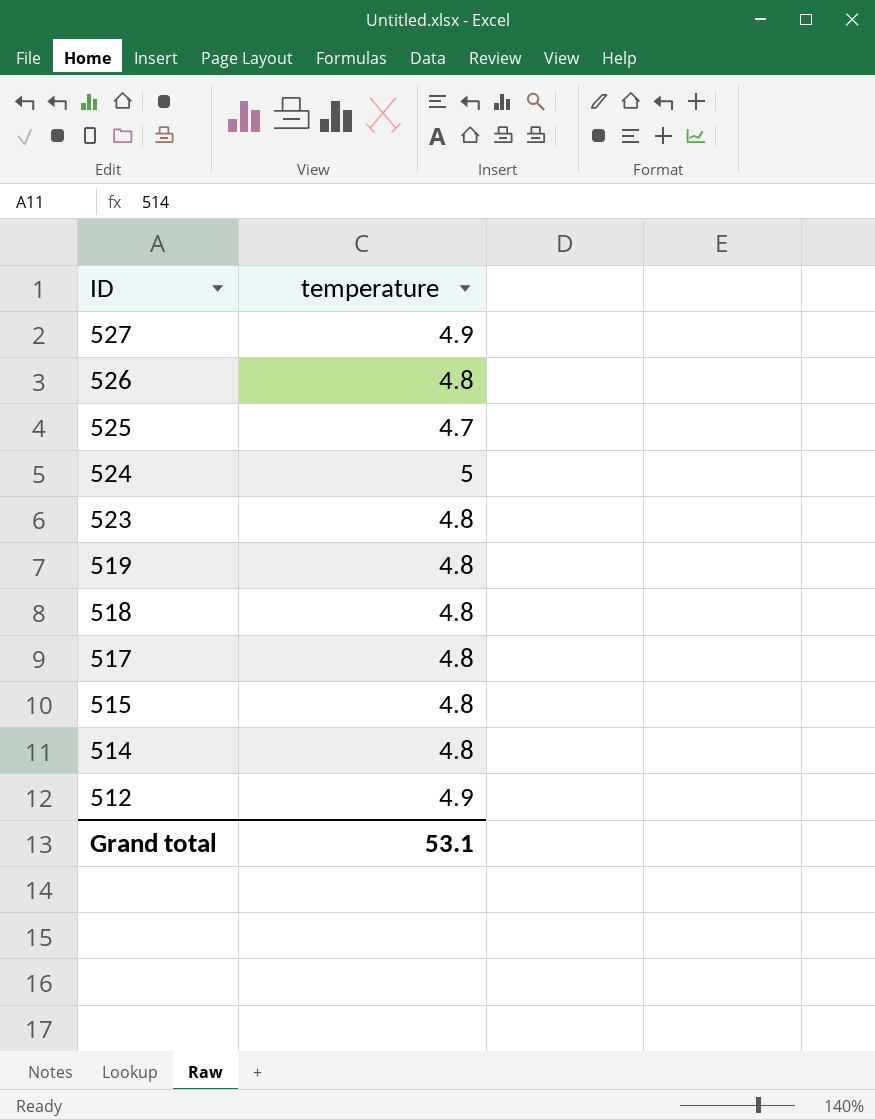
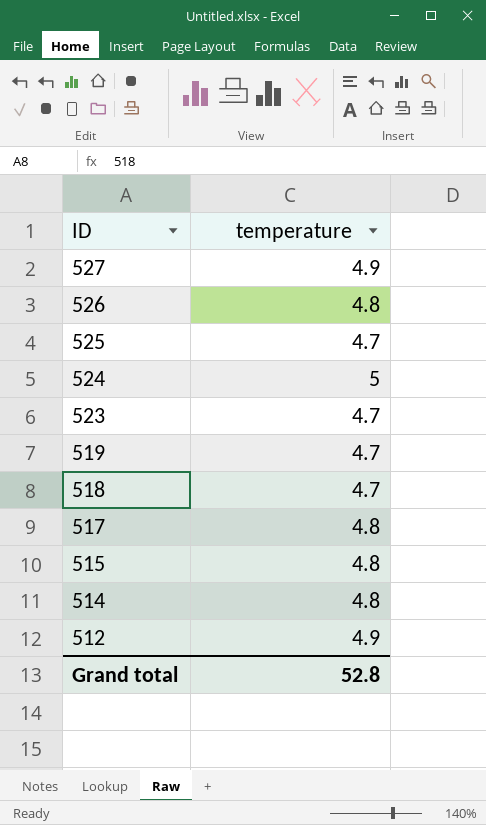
523 | temperature: 4.8 -> 4.7
519 | temperature: 4.8 -> 4.7
518 | temperature: 4.8 -> 4.7
Grand total | temperature: 53.1 -> 52.8

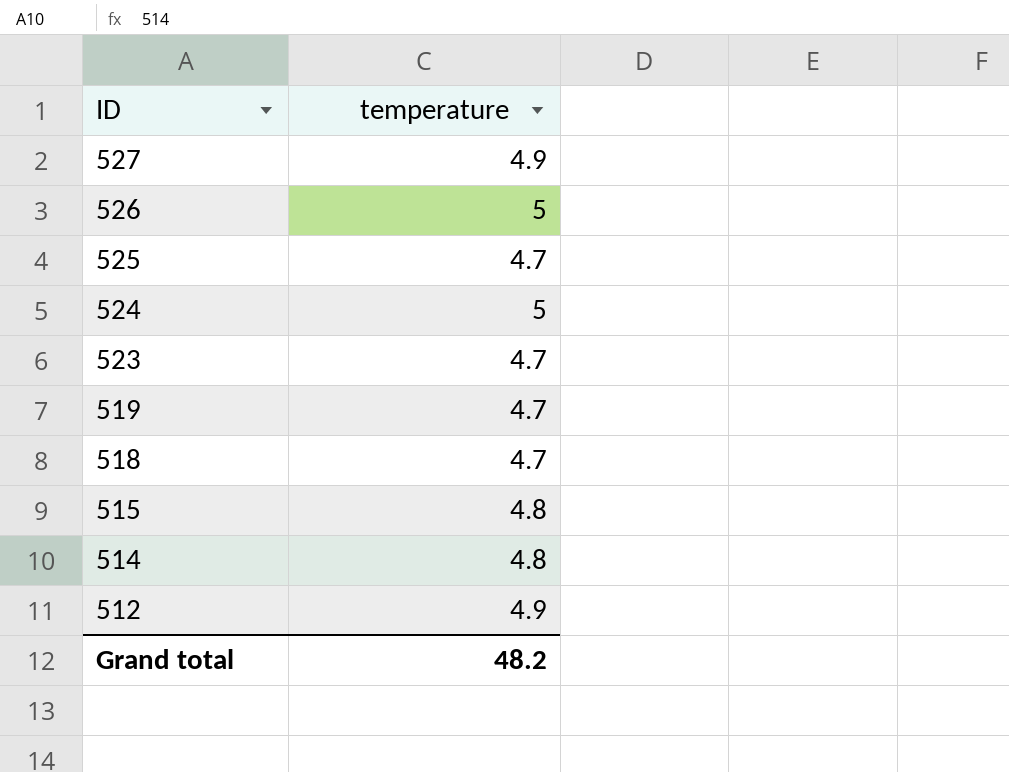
row 517: 4.8 -> none
526 | temperature: 4.8 -> 5
Grand total | temperature: 52.8 -> 48.2

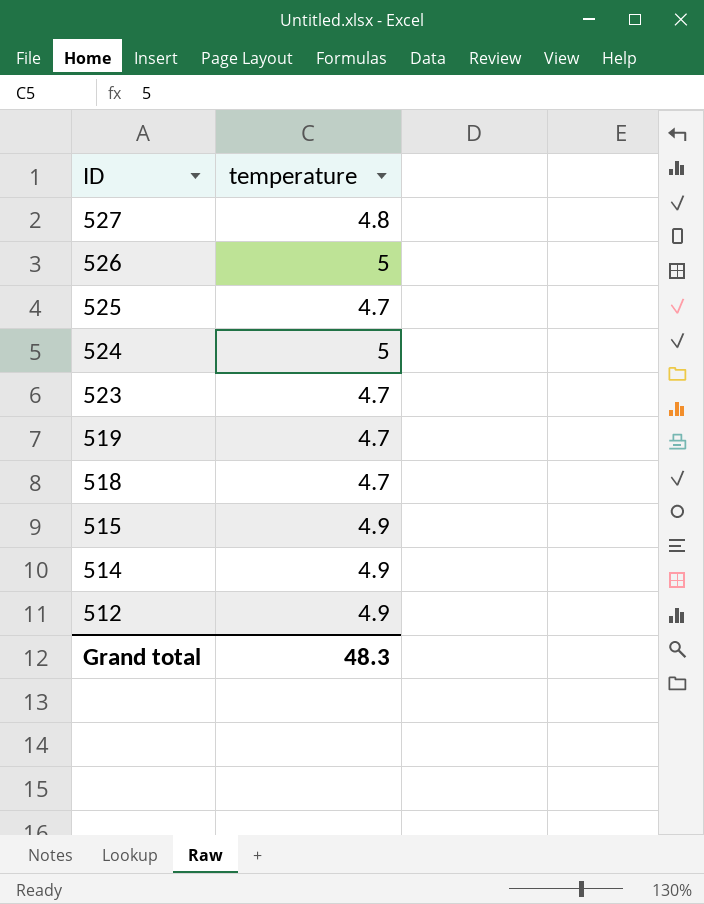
527 | temperature: 4.9 -> 4.8
515 | temperature: 4.8 -> 4.9
514 | temperature: 4.8 -> 4.9
Grand total | temperature: 48.2 -> 48.3

